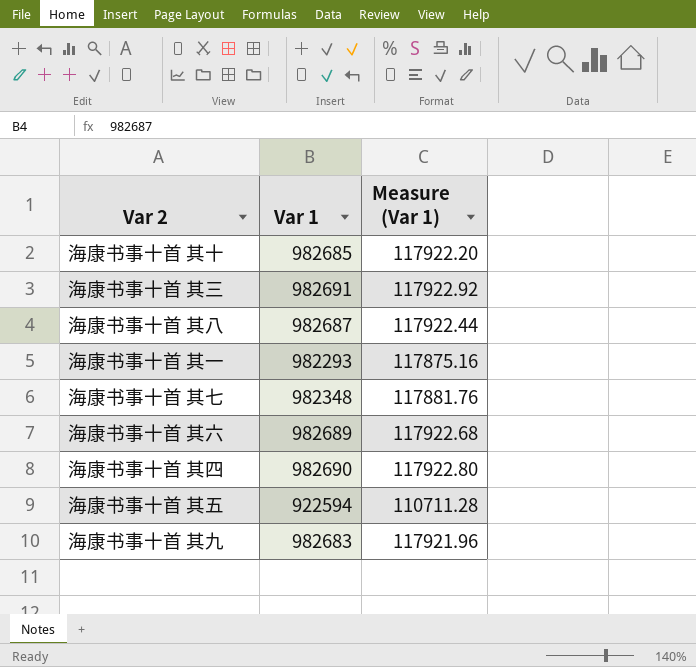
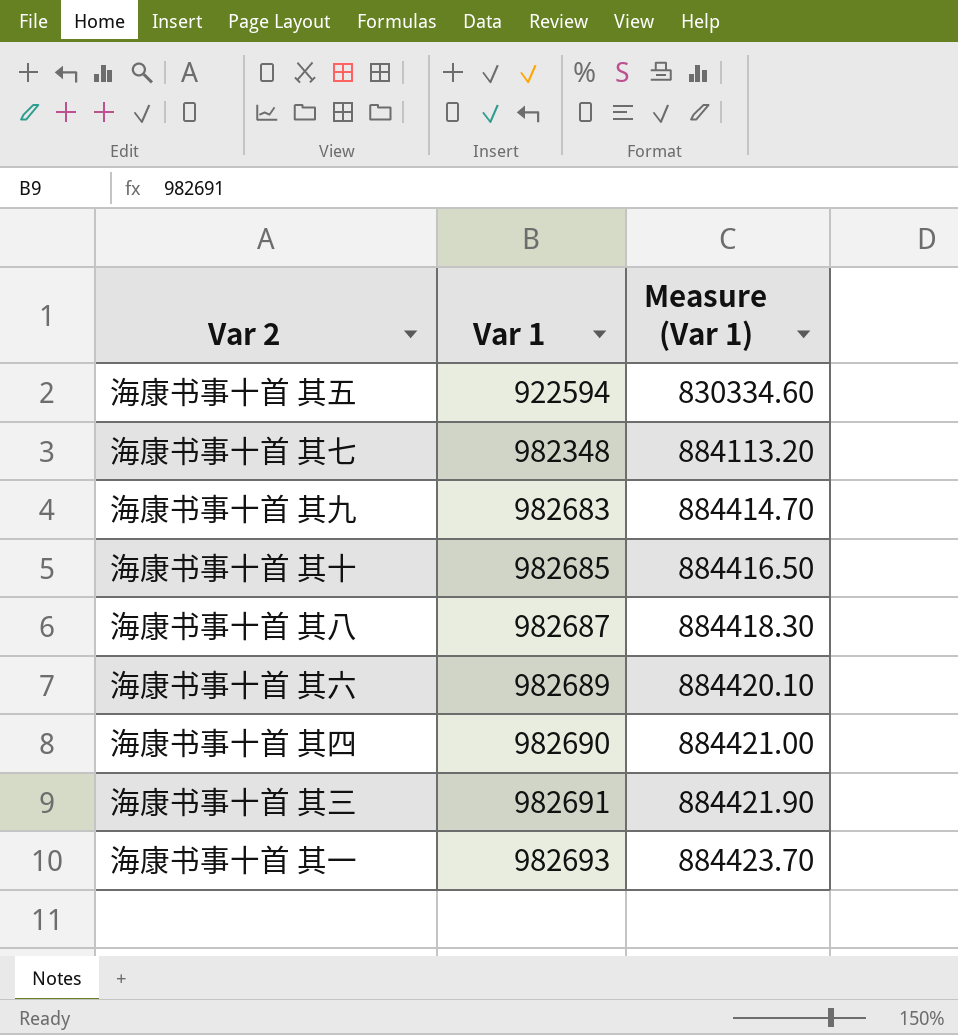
row order: none -> Var 1 ascending
column Measure (Var 1) | formula: [Var 1] * 0.12 -> [Var 1] * 0.9
海康书事十首 其一 | Var 1: 982293 -> 982693

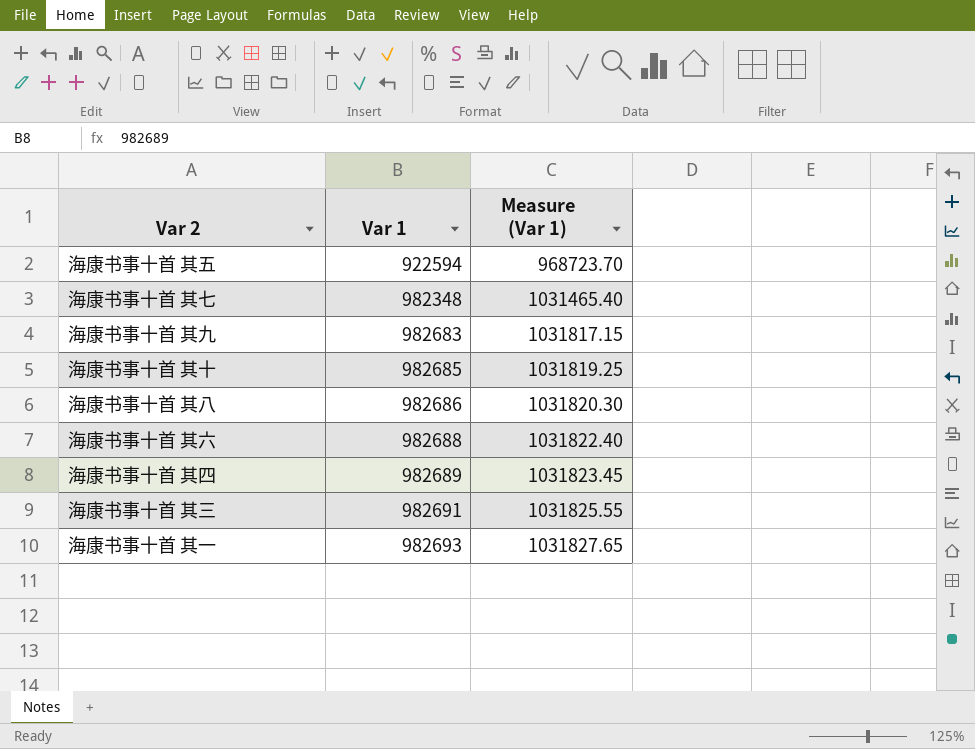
column Measure (Var 1) | formula: [Var 1] * 0.9 -> [Var 1] * 1.05
海康书事十首 其八 | Var 1: 982687 -> 982686
海康书事十首 其六 | Var 1: 982689 -> 982688
海康书事十首 其四 | Var 1: 982690 -> 982689

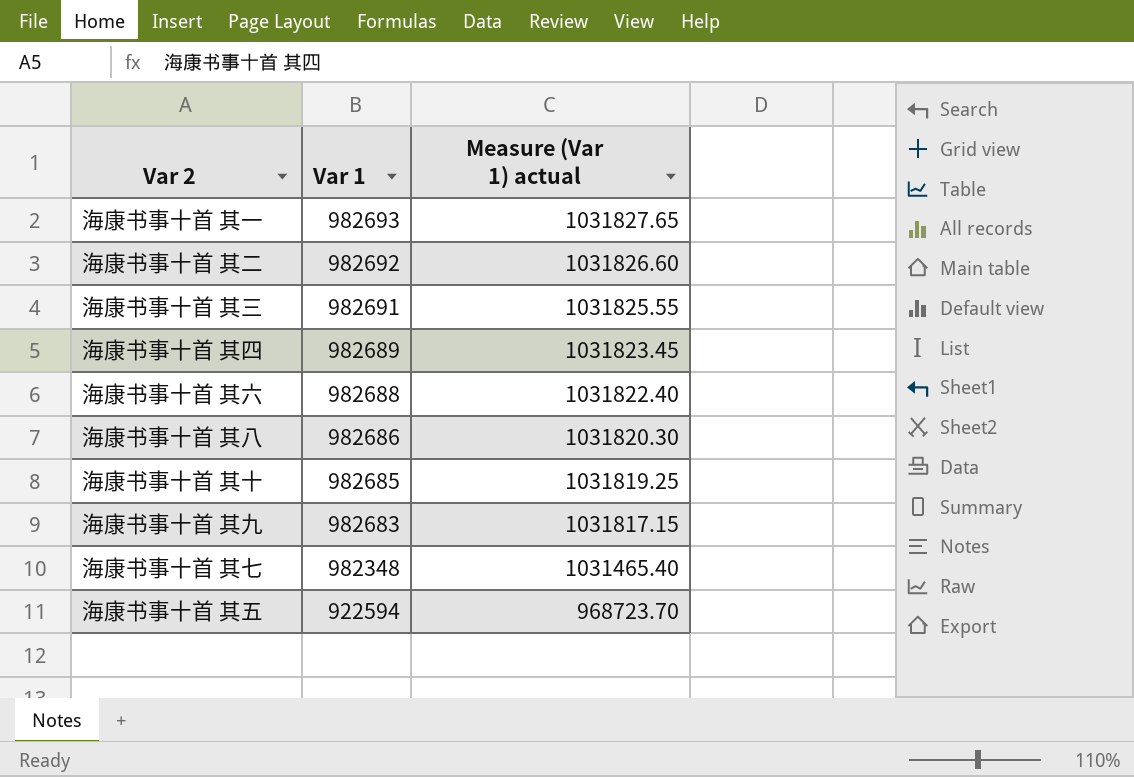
row order: Var 1 ascending -> Var 1 descending
column name: Measure (Var 1) -> Measure (Var 1) actual
row 海康书事十首 其二: none -> 982692 | 1031826.60

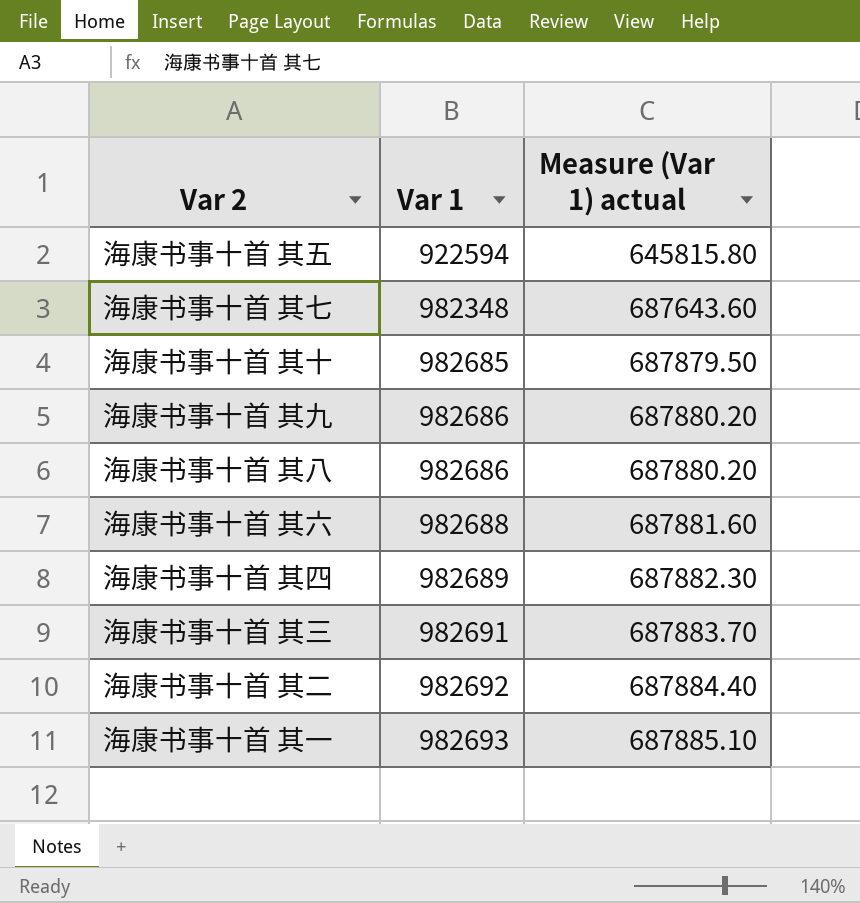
row order: Var 1 descending -> Var 1 ascending
column Measure (Var 1) actual | formula: [Var 1] * 1.05 -> [Var 1] * 0.7
海康书事十首 其九 | Var 1: 982683 -> 982686

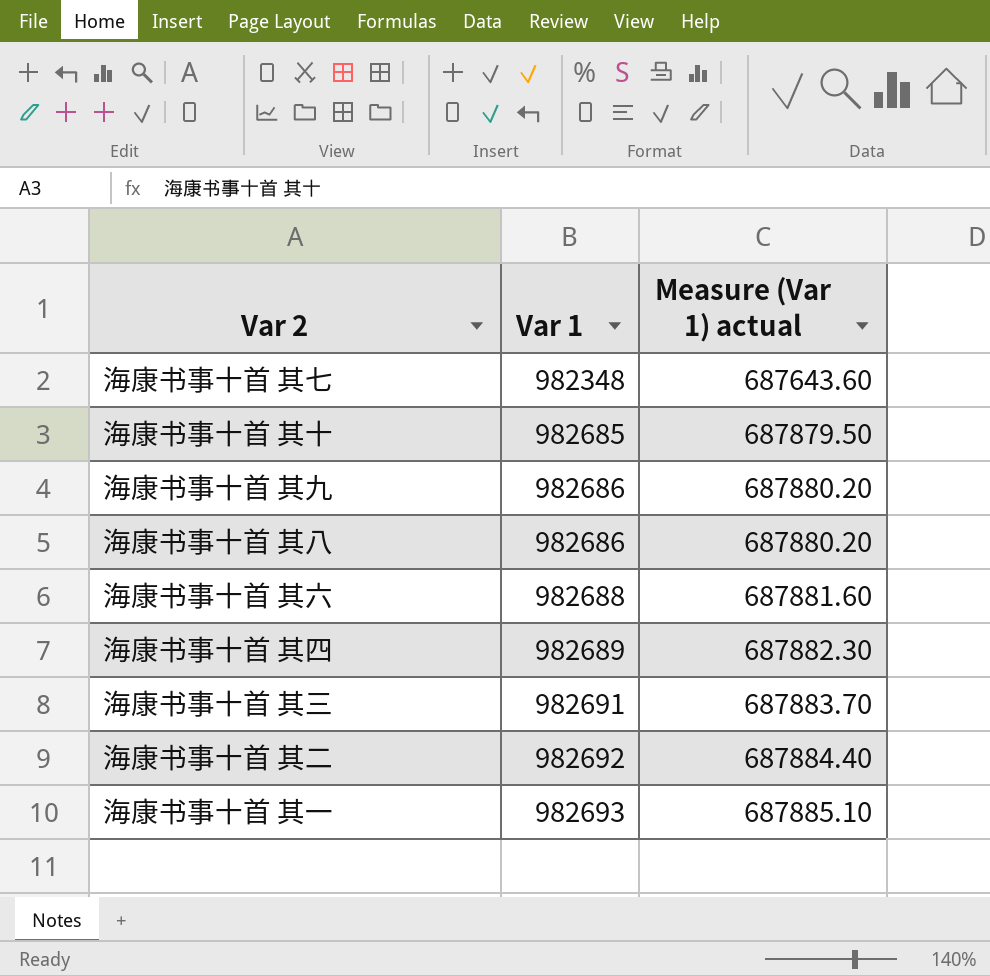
row 海康书事十首 其五: 922594 | 645815.80 -> none

